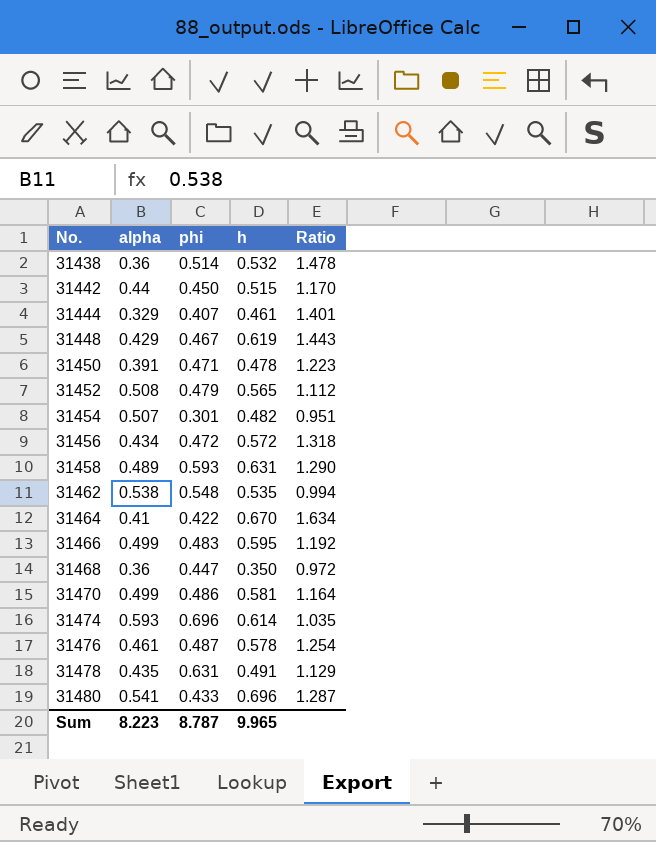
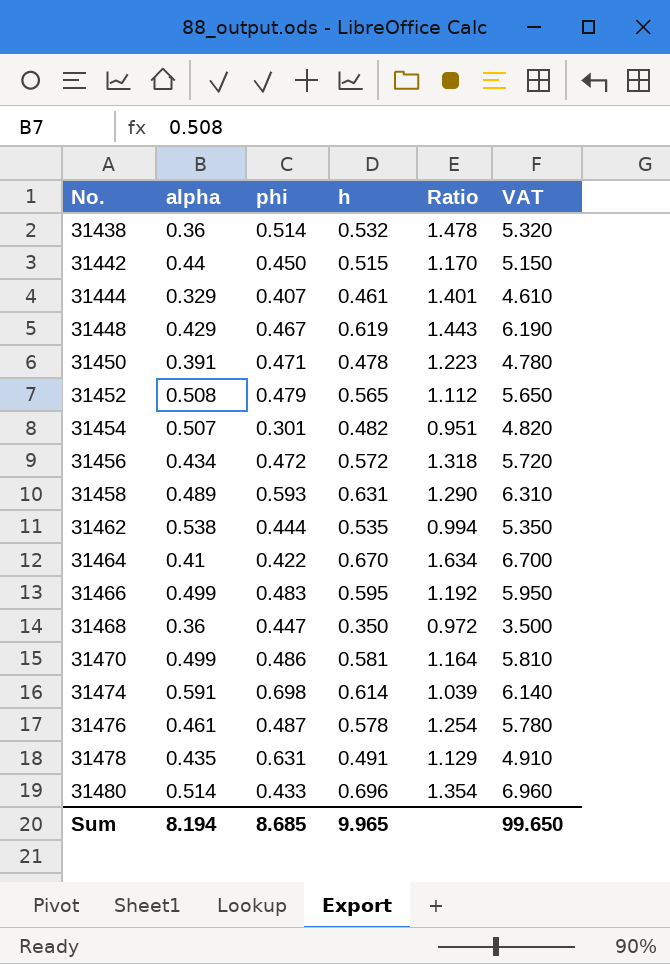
column VAT | formula: none -> [h] * 10
31462 | phi: 0.548 -> 0.444
31474 | alpha: 0.593 -> 0.591
31474 | phi: 0.696 -> 0.698
31474 | Ratio: 1.035 -> 1.039
31480 | alpha: 0.541 -> 0.514
31480 | Ratio: 1.287 -> 1.354
Sum | alpha: 8.223 -> 8.194
Sum | phi: 8.787 -> 8.685

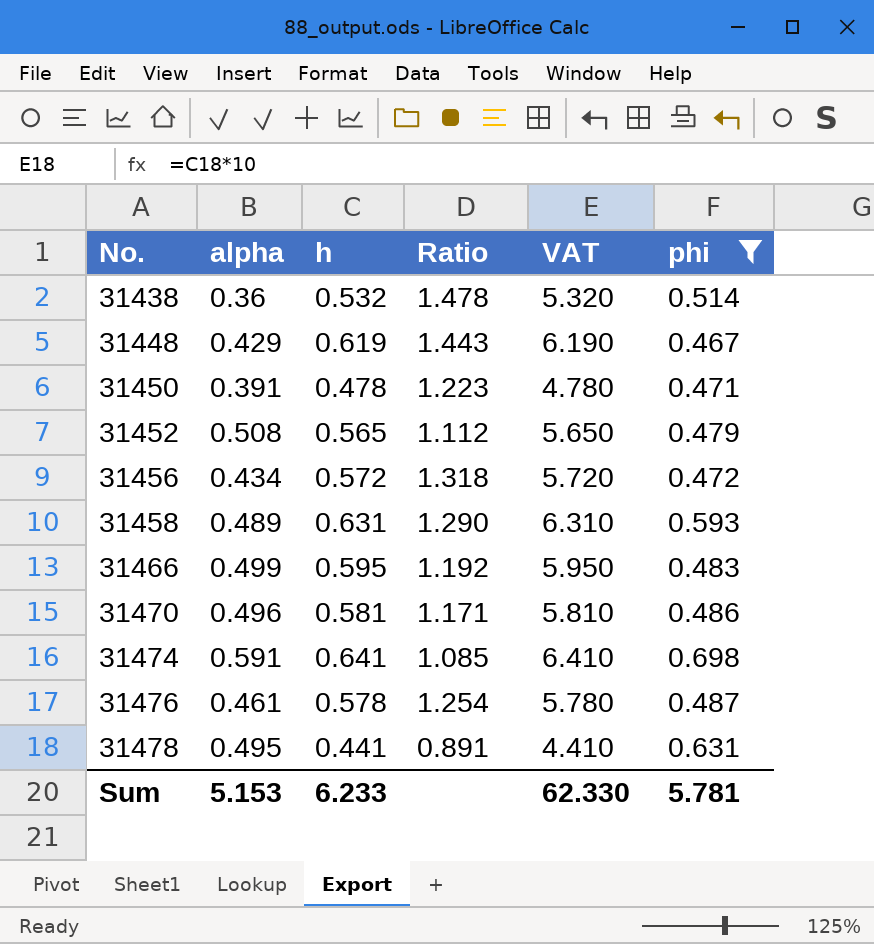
filter: none -> phi >= 0.467
column phi | position: 3 -> 6
31470 | alpha: 0.499 -> 0.496
31470 | Ratio: 1.164 -> 1.171
31474 | h: 0.614 -> 0.641
31474 | Ratio: 1.039 -> 1.085
31474 | VAT: 6.140 -> 6.410
31478 | alpha: 0.435 -> 0.495
31478 | h: 0.491 -> 0.441
31478 | Ratio: 1.129 -> 0.891
31478 | VAT: 4.910 -> 4.410
Sum | alpha: 8.194 -> 5.153
Sum | h: 9.965 -> 6.233
Sum | VAT: 99.650 -> 62.330
Sum | phi: 8.685 -> 5.781

